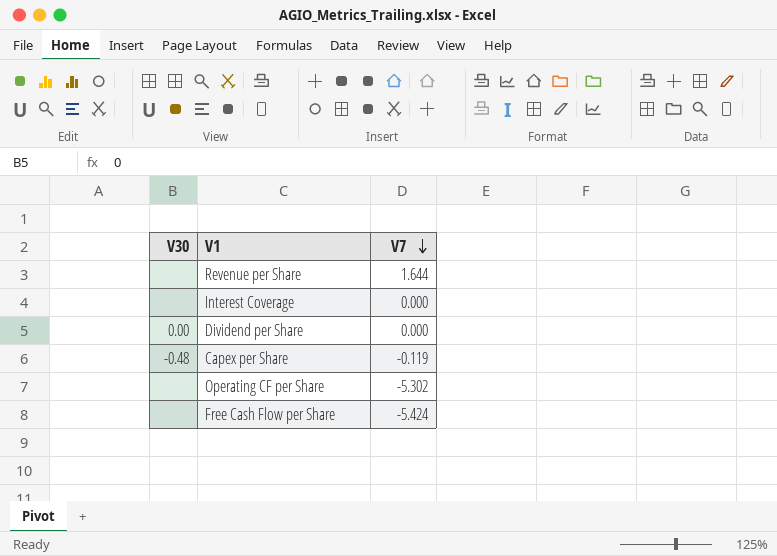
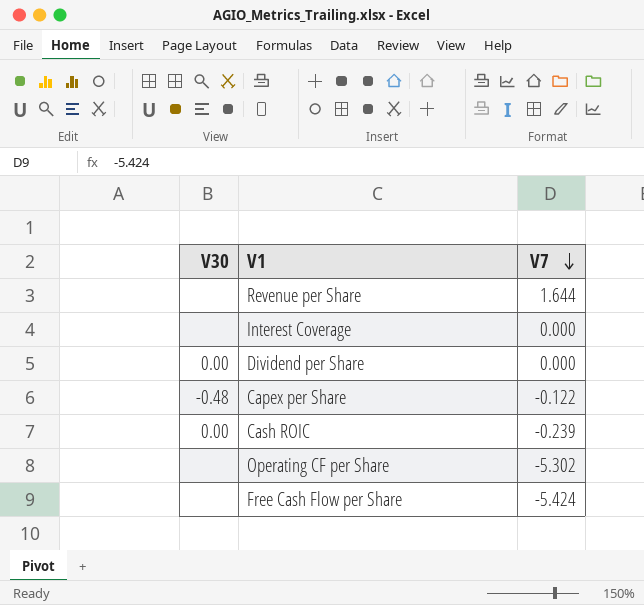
Capex per Share | V7: -0.119 -> -0.122
row Cash ROIC: none -> 0.00 | -0.239

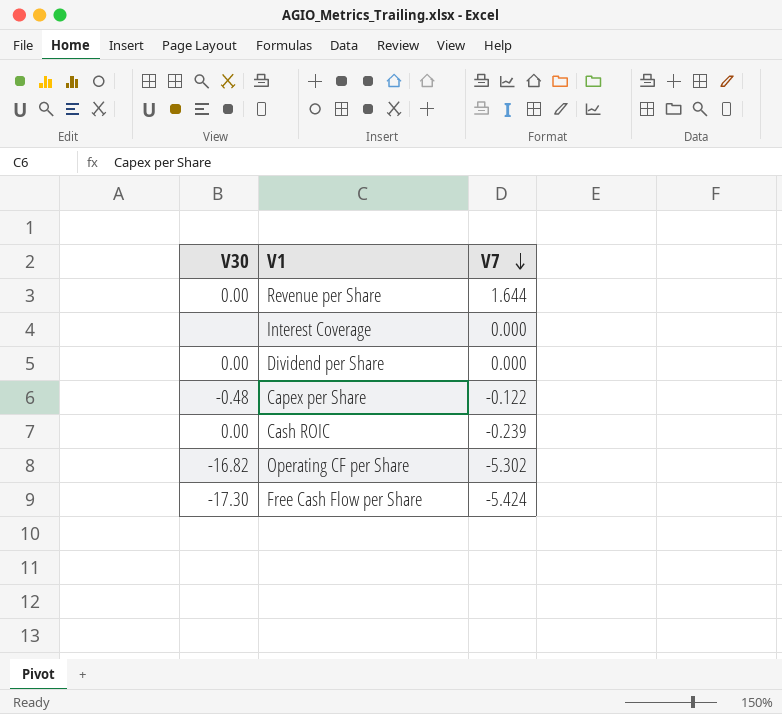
Revenue per Share | V30: none -> 0.00
Operating CF per Share | V30: none -> -16.82
Free Cash Flow per Share | V30: none -> -17.30

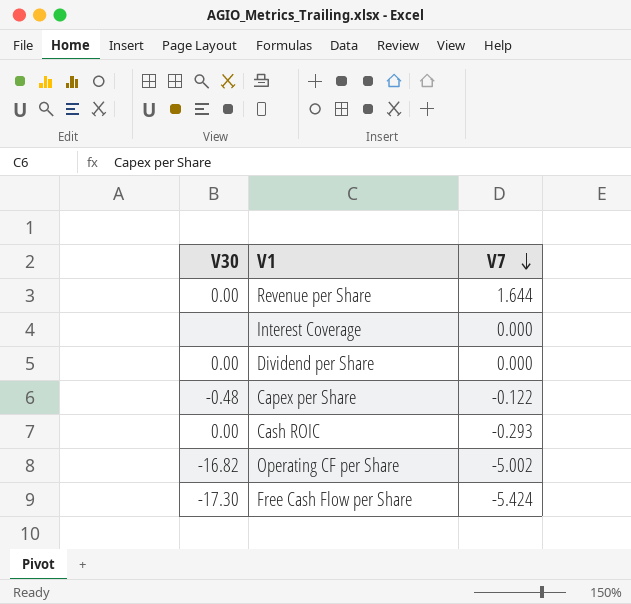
Cash ROIC | V7: -0.239 -> -0.293
Operating CF per Share | V7: -5.302 -> -5.002

